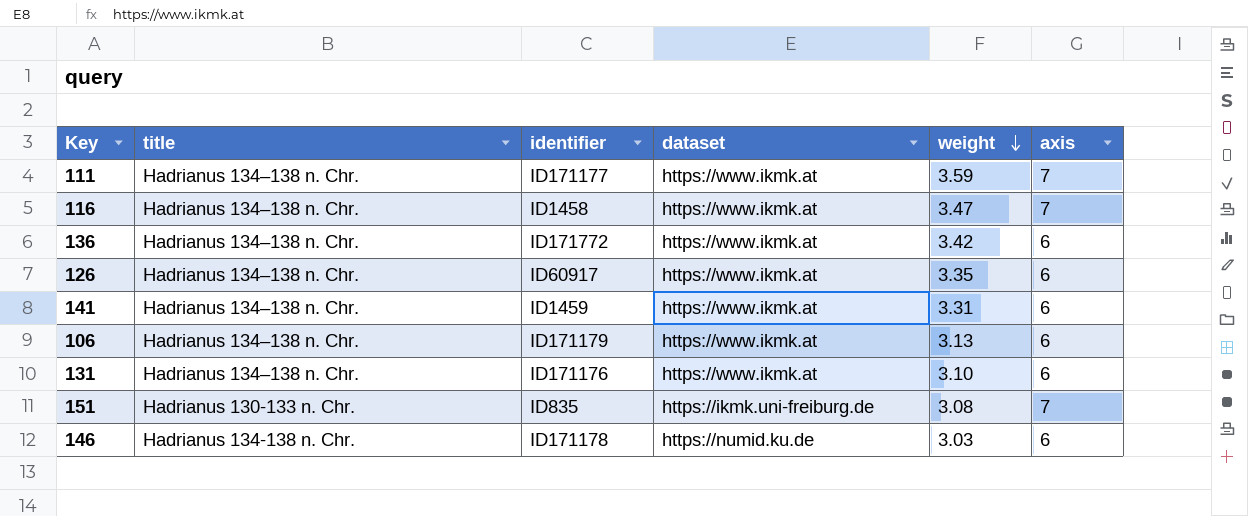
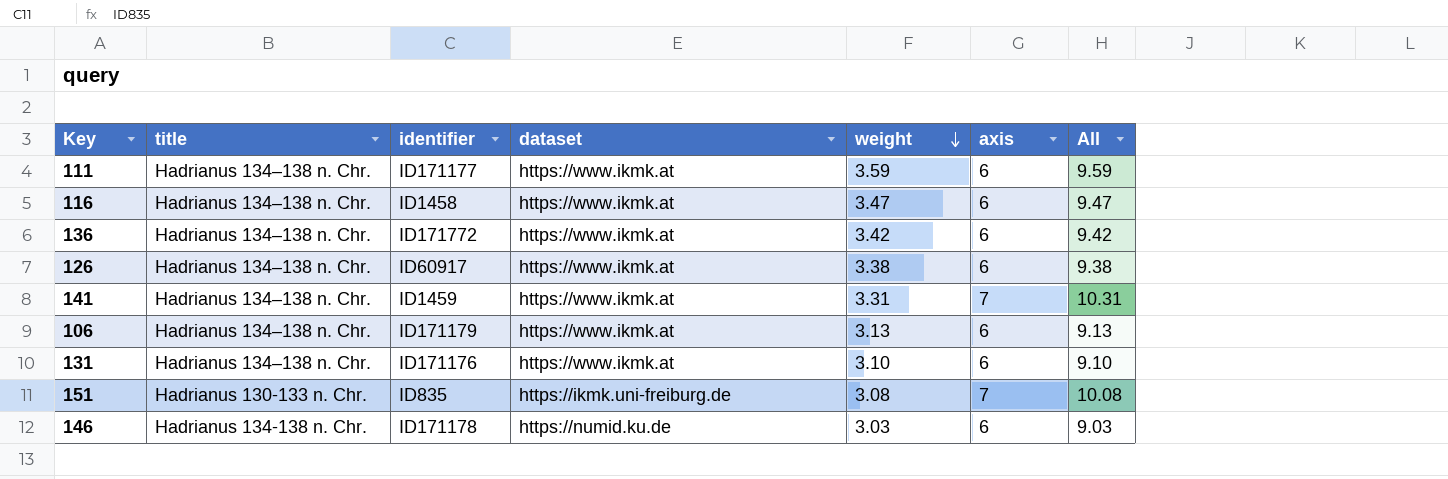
column All | formula: none -> [weight] + [axis]
111 | axis: 7 -> 6
116 | axis: 7 -> 6
126 | weight: 3.35 -> 3.38
141 | axis: 6 -> 7

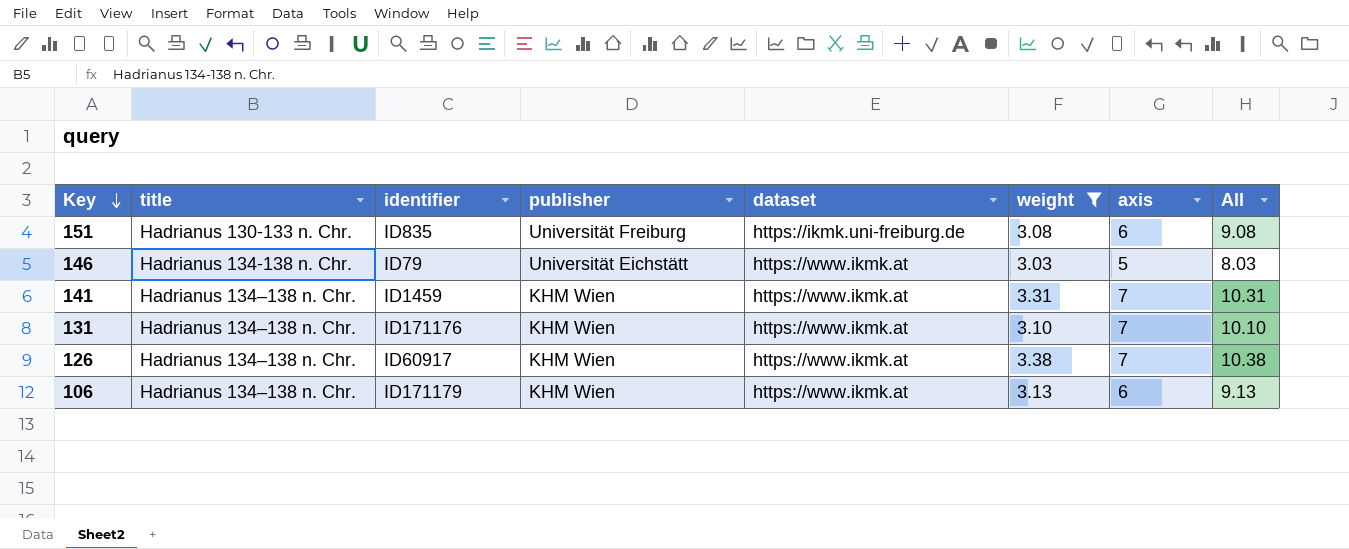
filter: none -> weight <= 3.38
row order: weight descending -> Key descending
column publisher | position: none -> 4
151 | axis: 7 -> 6
151 | All: 10.08 -> 9.08
146 | identifier: ID171178 -> ID79
146 | dataset: https://numid.ku.de -> https://www.ikmk.at
146 | axis: 6 -> 5
146 | All: 9.03 -> 8.03
131 | axis: 6 -> 7
131 | All: 9.10 -> 10.10
126 | axis: 6 -> 7
126 | All: 9.38 -> 10.38

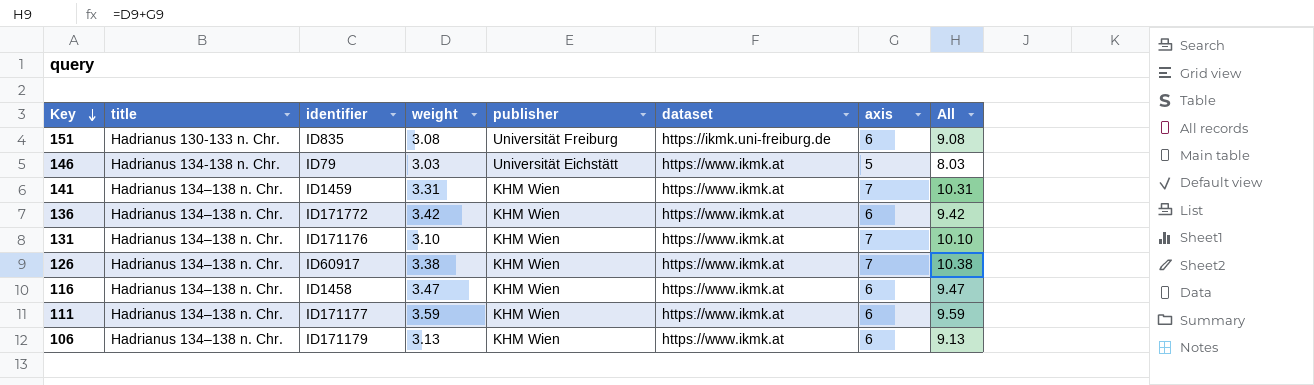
filter: weight <= 3.38 -> none
column weight | position: 6 -> 4

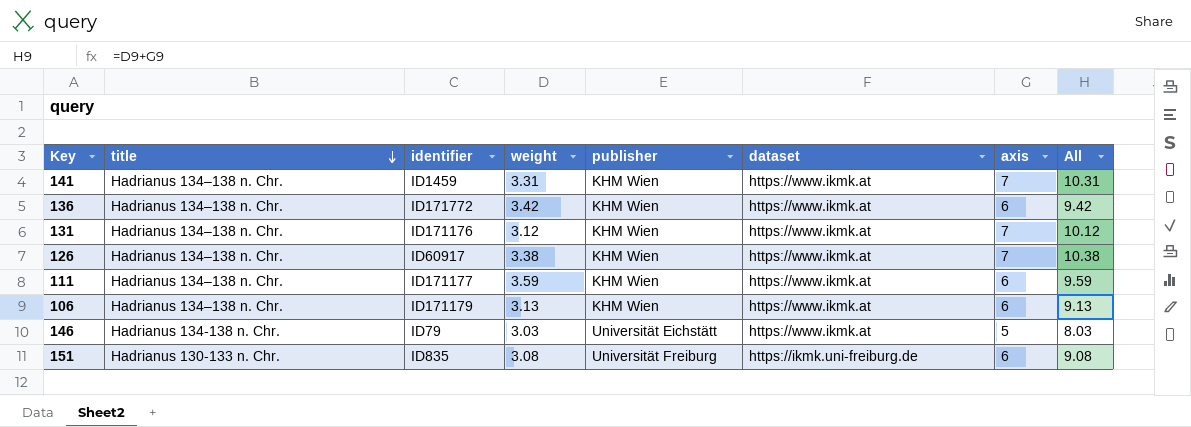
row order: Key descending -> title descending
row 116: Hadrianus 134–138 n. Chr. | ID1458 | 3.47 | KHM Wien | https://www.ikmk.at | 6 | 9.47 -> none
131 | weight: 3.10 -> 3.12
131 | All: 10.10 -> 10.12

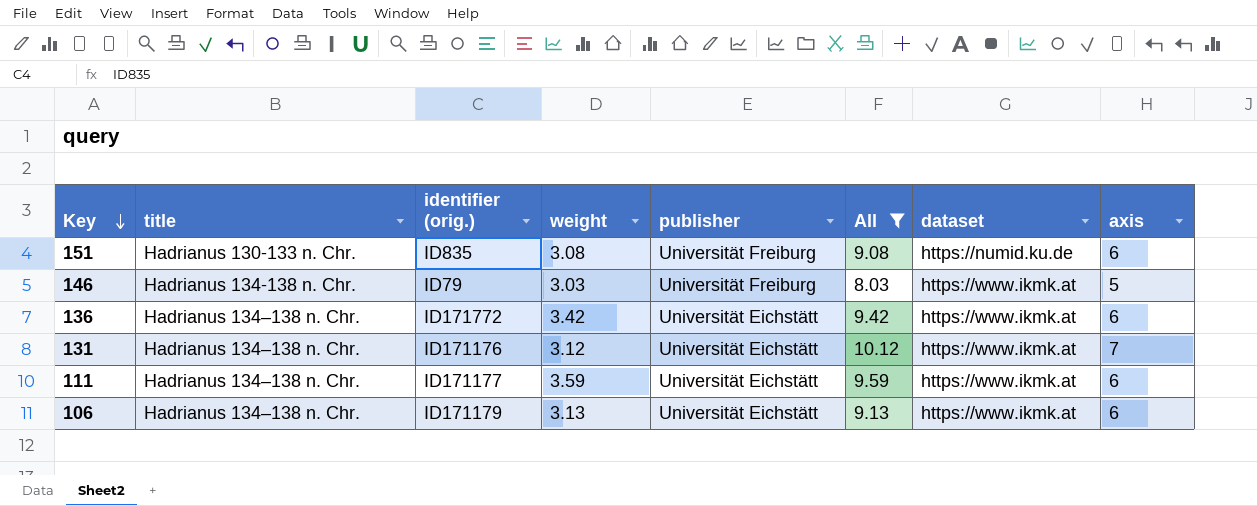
filter: none -> All <= 10.12
row order: title descending -> Key descending
column name: identifier -> identifier (orig.)
column All | position: 8 -> 6
151 | dataset: https://ikmk.uni-freiburg.de -> https://numid.ku.de
146 | publisher: Universität Eichstätt -> Universität Freiburg
136 | publisher: KHM Wien -> Universität Eichstätt
131 | publisher: KHM Wien -> Universität Eichstätt
111 | publisher: KHM Wien -> Universität Eichstätt
106 | publisher: KHM Wien -> Universität Eichstätt

